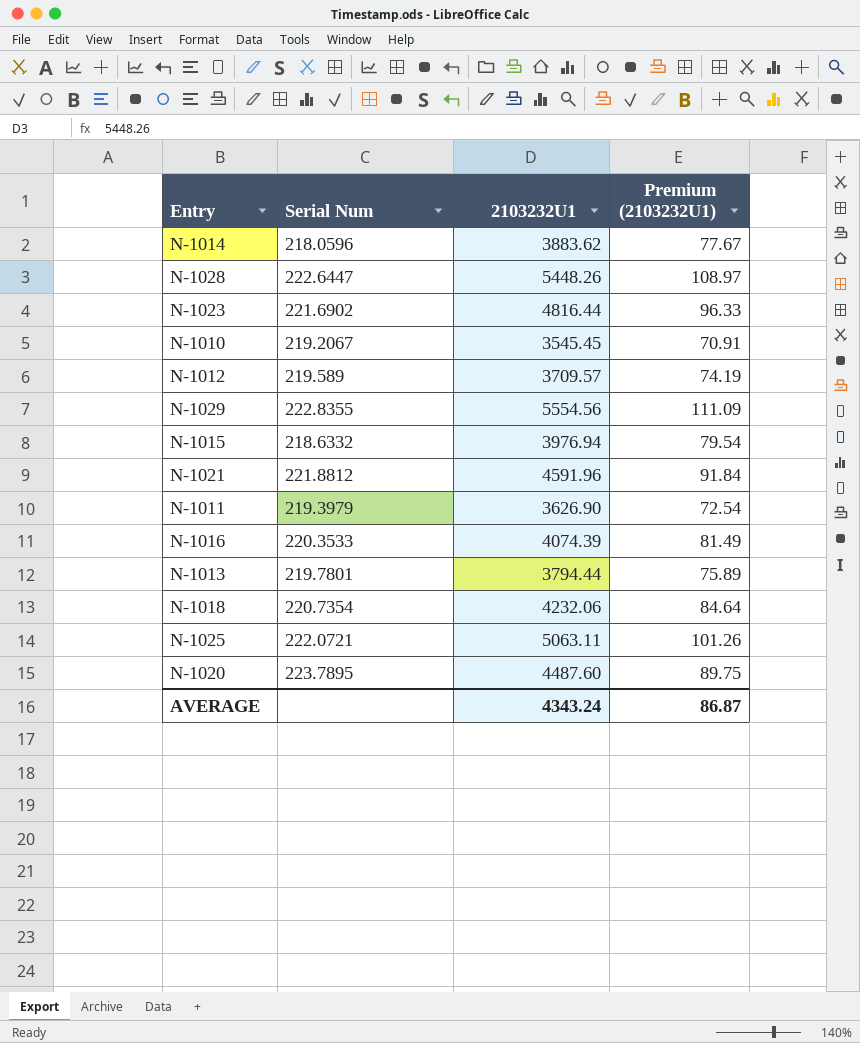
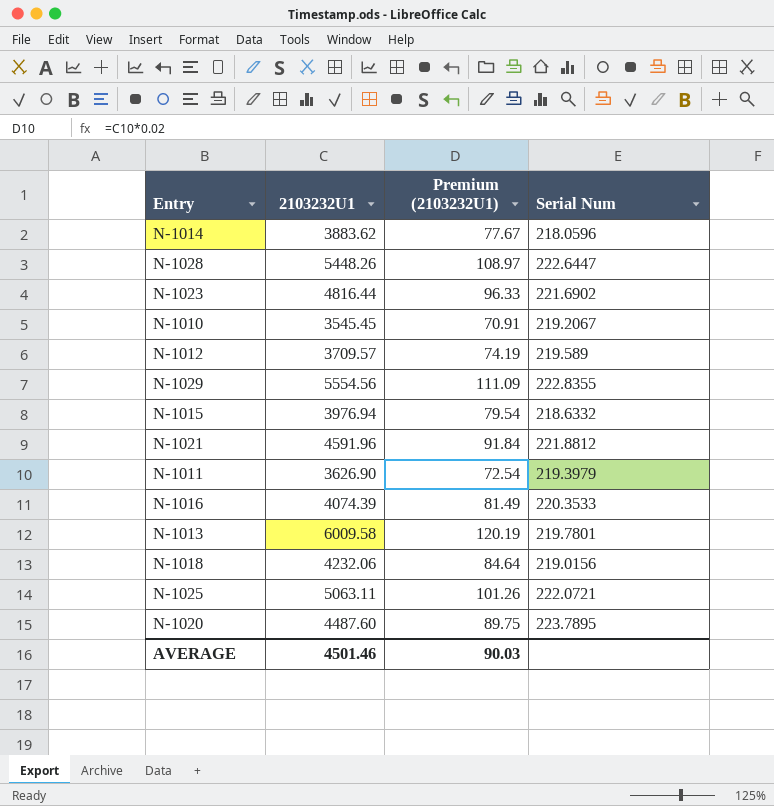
column Serial Num | position: 2 -> 4
N-1013 | 2103232U1: 3794.44 -> 6009.58
N-1013 | Premium (2103232U1): 75.89 -> 120.19
N-1018 | Serial Num: 220.7354 -> 219.0156
AVERAGE | 2103232U1: 4343.24 -> 4501.46
AVERAGE | Premium (2103232U1): 86.87 -> 90.03

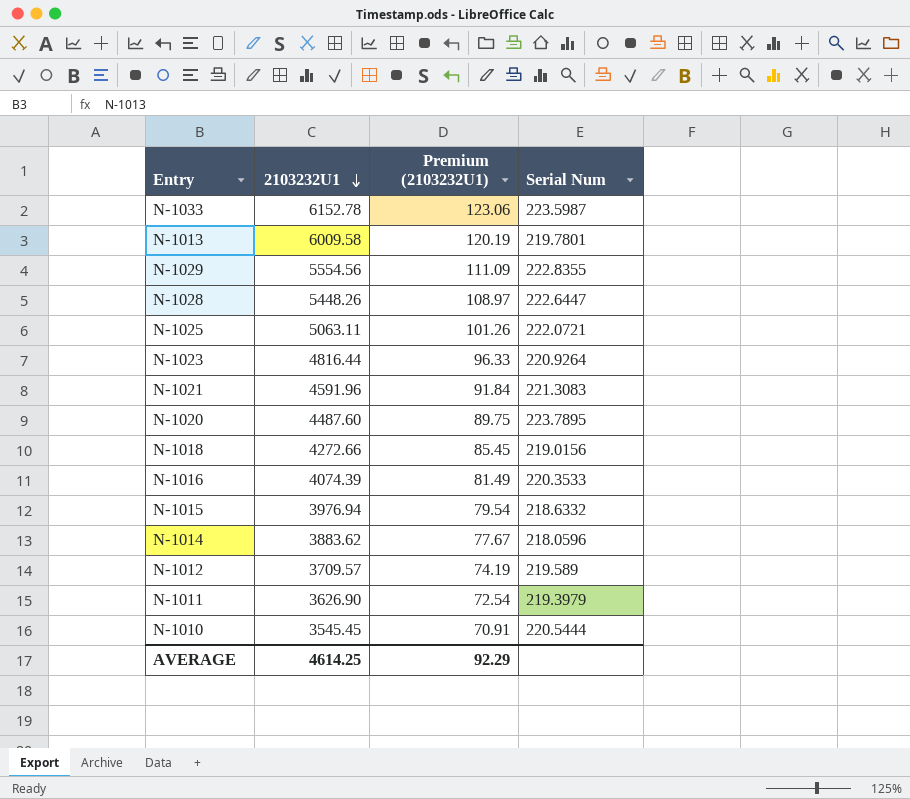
row order: none -> 2103232U1 descending
row N-1033: none -> 6152.78 | 123.06 | 223.5987
N-1023 | Serial Num: 221.6902 -> 220.9264
N-1021 | Serial Num: 221.8812 -> 221.3083
N-1018 | 2103232U1: 4232.06 -> 4272.66
N-1018 | Premium (2103232U1): 84.64 -> 85.45
N-1010 | Serial Num: 219.2067 -> 220.5444
AVERAGE | 2103232U1: 4501.46 -> 4614.25
AVERAGE | Premium (2103232U1): 90.03 -> 92.29

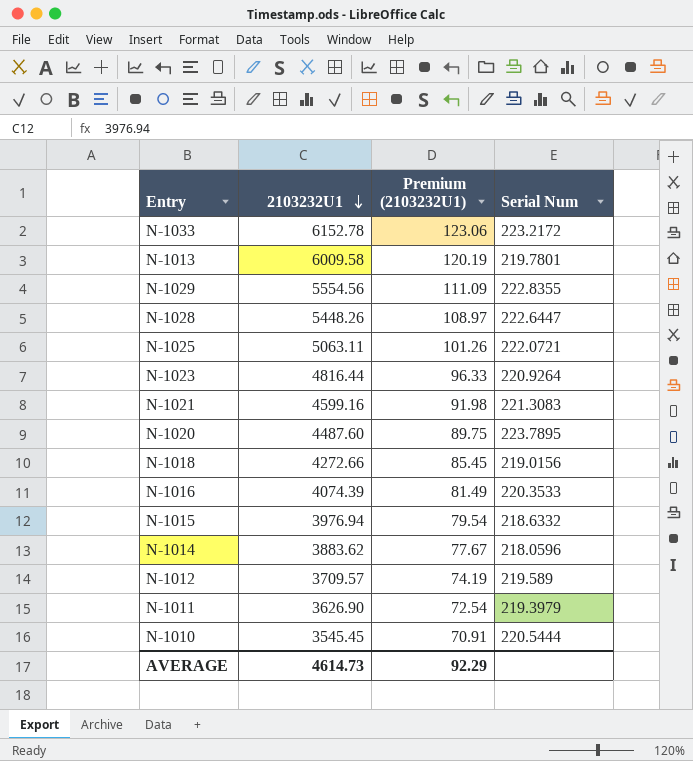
N-1033 | Serial Num: 223.5987 -> 223.2172
N-1021 | 2103232U1: 4591.96 -> 4599.16
N-1021 | Premium (2103232U1): 91.84 -> 91.98
AVERAGE | 2103232U1: 4614.25 -> 4614.73

